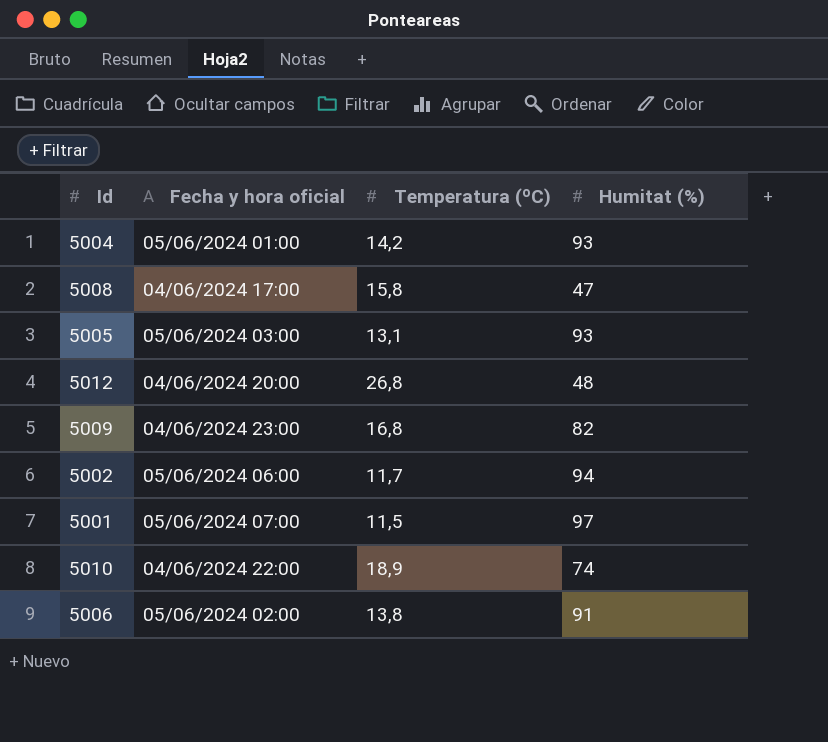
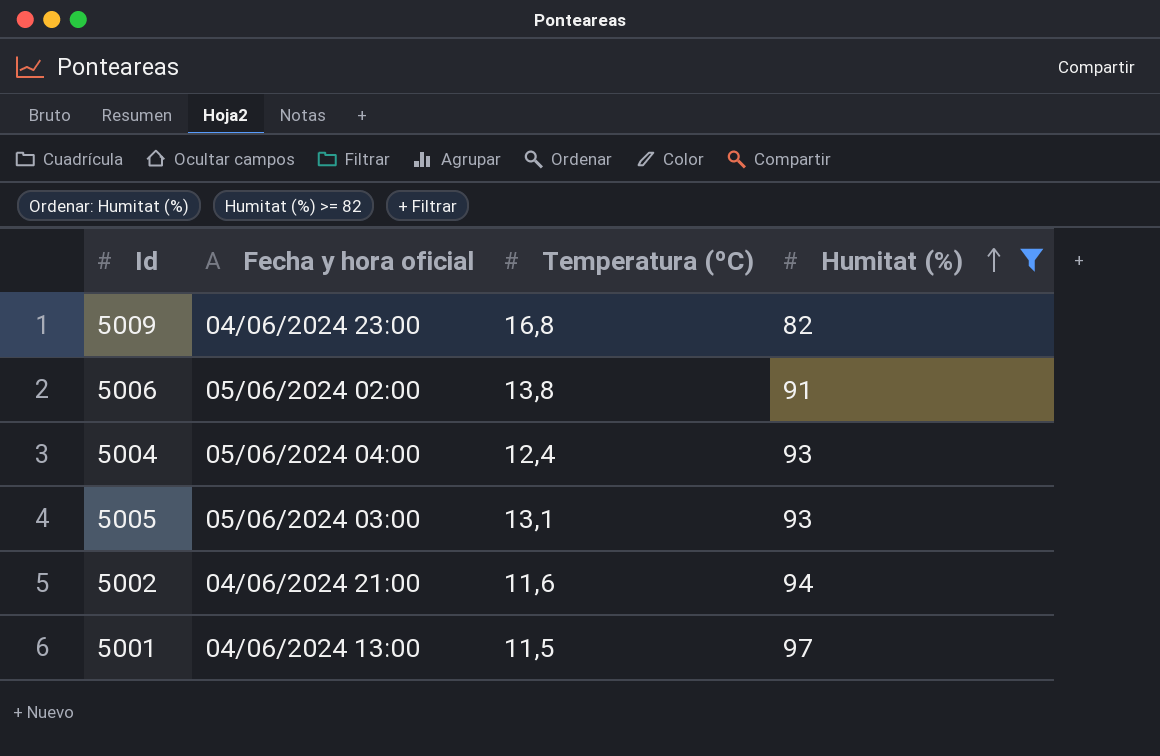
filter: none -> Humitat (%) >= 82
row order: none -> Humitat (%) ascending
5004 | Fecha y hora oficial: 05/06/2024 01:00 -> 05/06/2024 04:00
5004 | Temperatura (ºC): 14,2 -> 12,4
5002 | Fecha y hora oficial: 05/06/2024 06:00 -> 04/06/2024 21:00
5002 | Temperatura (ºC): 11,7 -> 11,6
5001 | Fecha y hora oficial: 05/06/2024 07:00 -> 04/06/2024 13:00

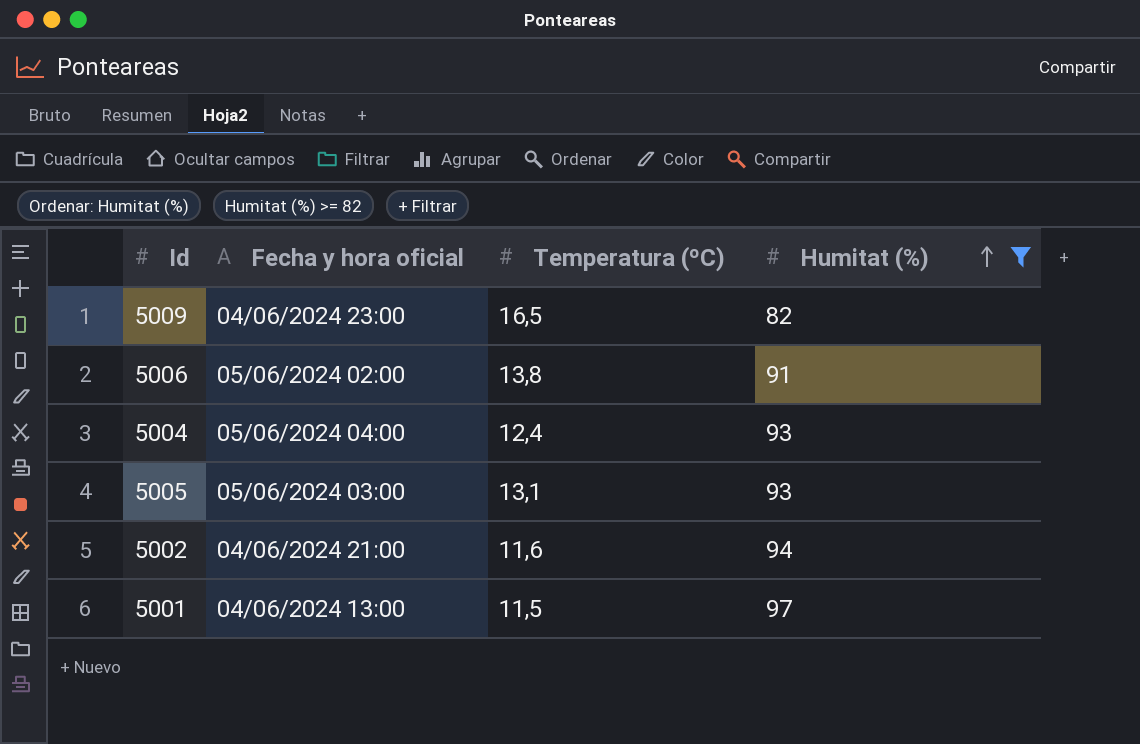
5009 | Temperatura (ºC): 16,8 -> 16,5

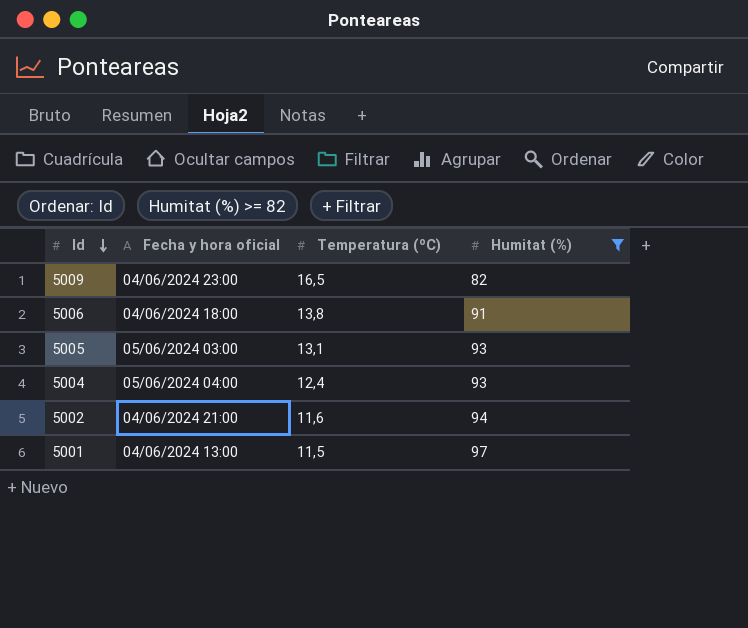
row order: Humitat (%) ascending -> Id descending
5006 | Fecha y hora oficial: 05/06/2024 02:00 -> 04/06/2024 18:00

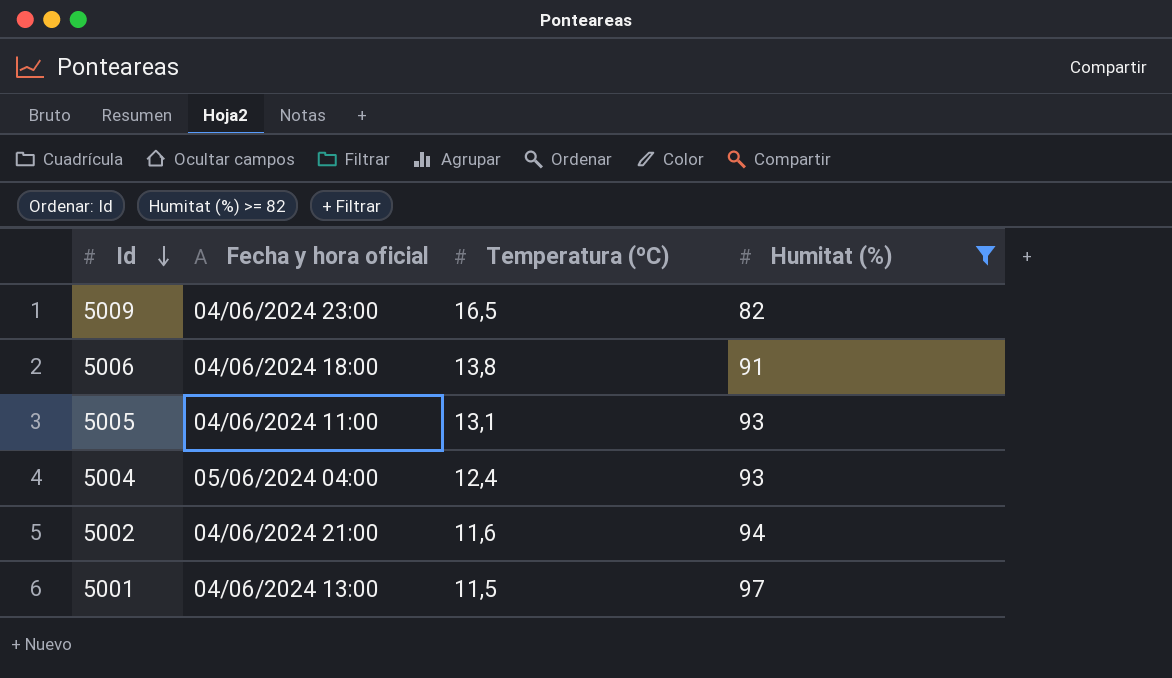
5005 | Fecha y hora oficial: 05/06/2024 03:00 -> 04/06/2024 11:00

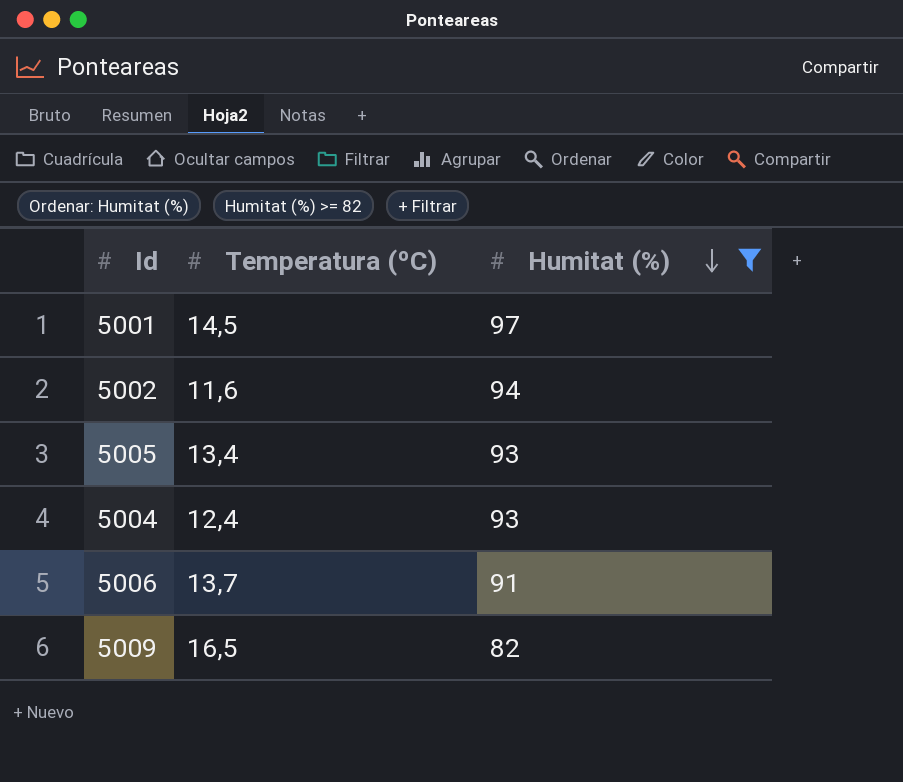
row order: Id descending -> Humitat (%) descending
column Fecha y hora oficial | position: 2 -> none
5001 | Temperatura (ºC): 11,5 -> 14,5
5005 | Temperatura (ºC): 13,1 -> 13,4
5006 | Temperatura (ºC): 13,8 -> 13,7

